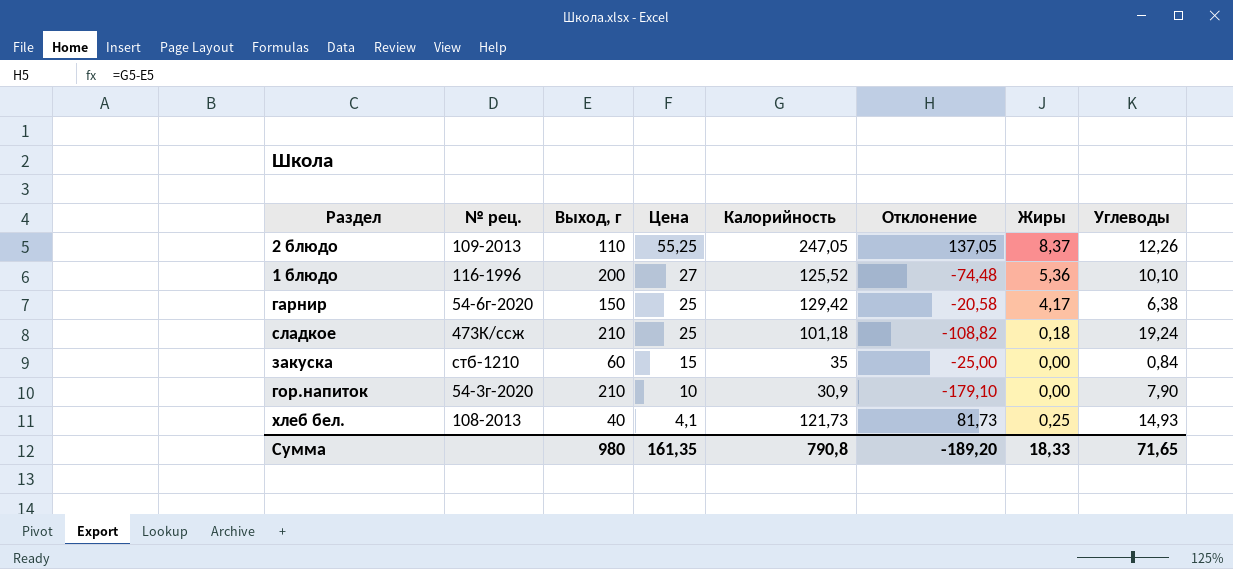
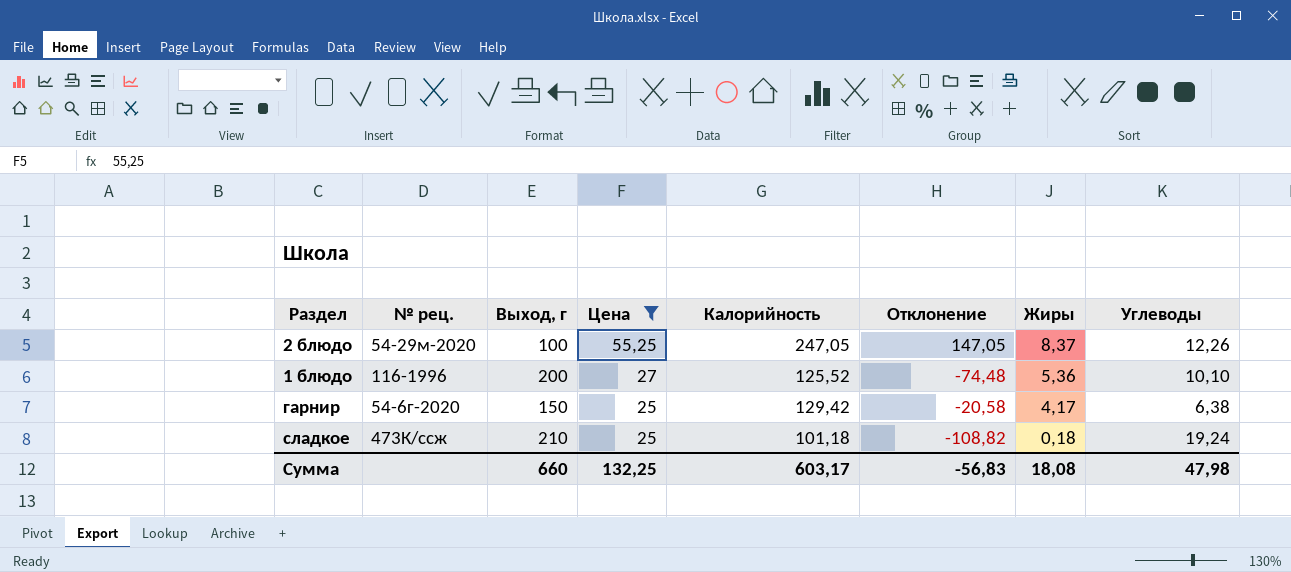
filter: none -> Цена >= 25
2 блюдо | № рец.: 109-2013 -> 54-29м-2020
2 блюдо | Выход, г: 110 -> 100
2 блюдо | Отклонение: 137,05 -> 147,05
Сумма | Выход, г: 980 -> 660
Сумма | Цена: 161,35 -> 132,25
Сумма | Калорийность: 790,8 -> 603,17
Сумма | Отклонение: -189,20 -> -56,83
Сумма | Жиры: 18,33 -> 18,08
Сумма | Углеводы: 71,65 -> 47,98

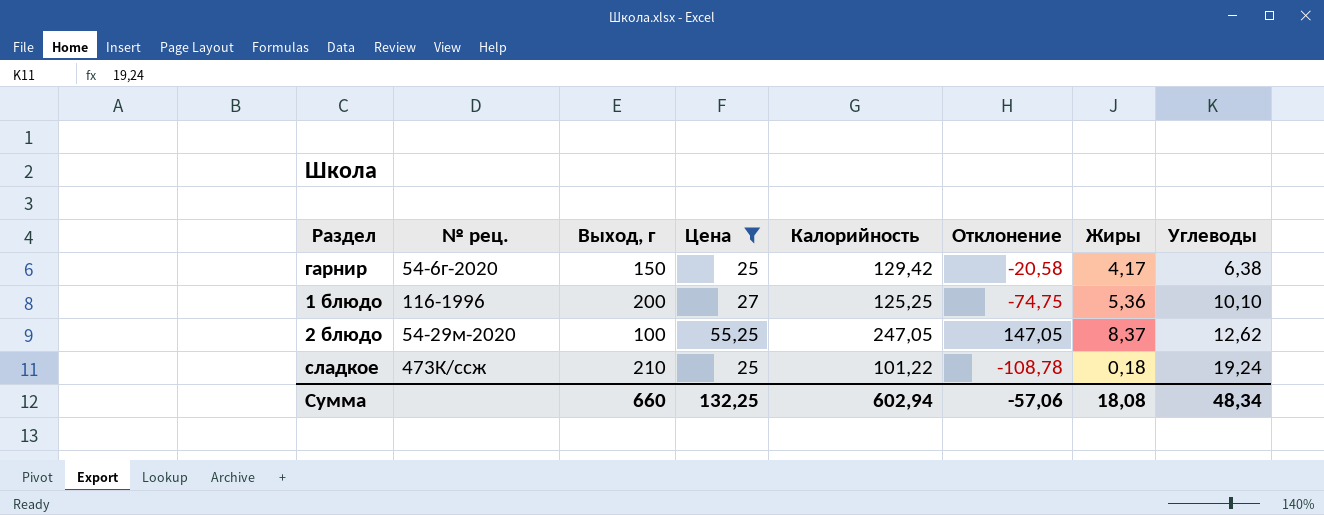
row order: Цена descending -> Углеводы ascending
1 блюдо | Калорийность: 125,52 -> 125,25
1 блюдо | Отклонение: -74,48 -> -74,75
2 блюдо | Углеводы: 12,26 -> 12,62
сладкое | Калорийность: 101,18 -> 101,22
сладкое | Отклонение: -108,82 -> -108,78
Сумма | Калорийность: 603,17 -> 602,94
Сумма | Отклонение: -56,83 -> -57,06
Сумма | Углеводы: 47,98 -> 48,34

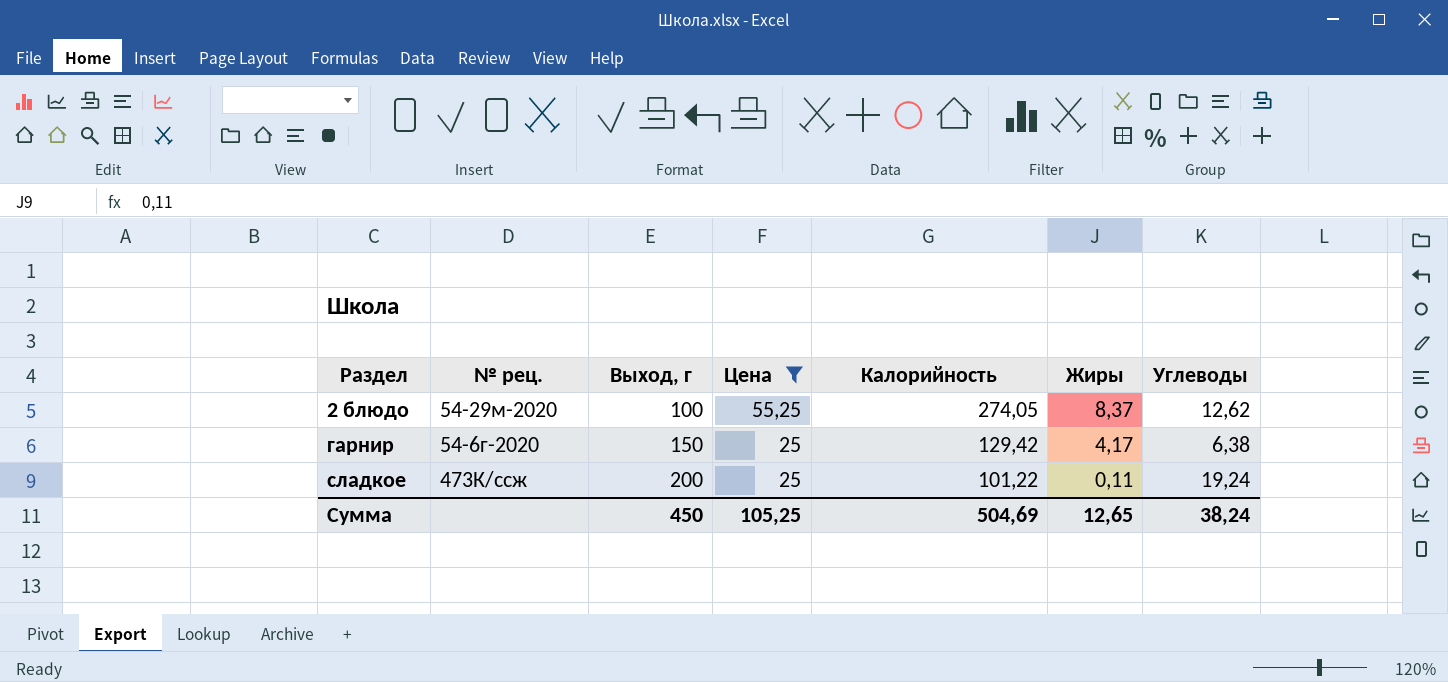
row order: Углеводы ascending -> Раздел ascending
column Отклонение | formula: [Калорийность] - [Выход, г] -> none
row 1 блюдо: 116-1996 | 200 | 27 | 125,25 | -74,75 | 5,36 | 10,10 -> none
2 блюдо | Калорийность: 247,05 -> 274,05
сладкое | Выход, г: 210 -> 200
сладкое | Жиры: 0,18 -> 0,11
Сумма | Выход, г: 660 -> 450
Сумма | Цена: 132,25 -> 105,25
Сумма | Калорийность: 602,94 -> 504,69
Сумма | Жиры: 18,08 -> 12,65
Сумма | Углеводы: 48,34 -> 38,24

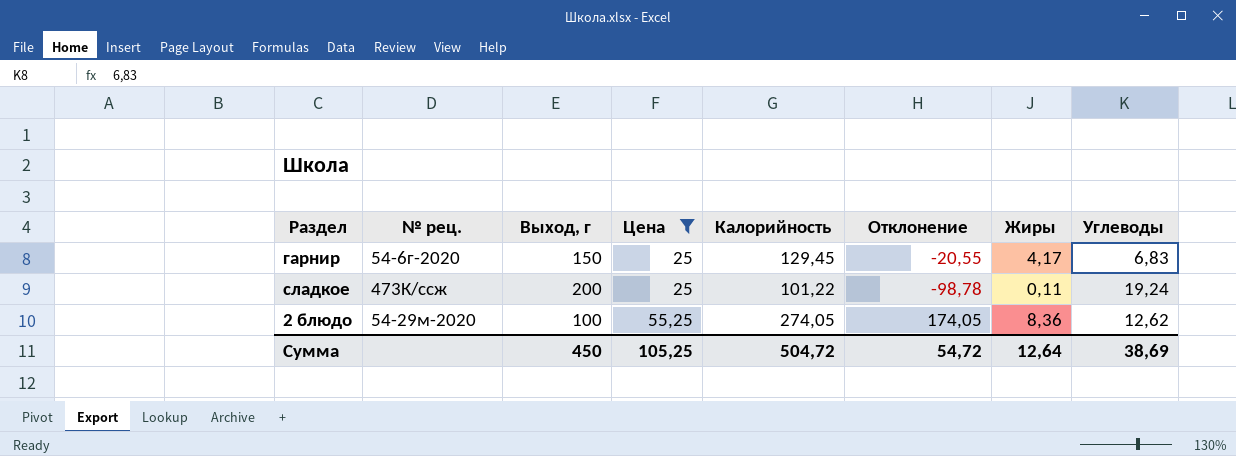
row order: Раздел ascending -> Цена ascending
column Отклонение | formula: none -> [Калорийность] - [Выход, г]
гарнир | Калорийность: 129,42 -> 129,45
гарнир | Углеводы: 6,38 -> 6,83
2 блюдо | Жиры: 8,37 -> 8,36
Сумма | Калорийность: 504,69 -> 504,72
Сумма | Жиры: 12,65 -> 12,64
Сумма | Углеводы: 38,24 -> 38,69

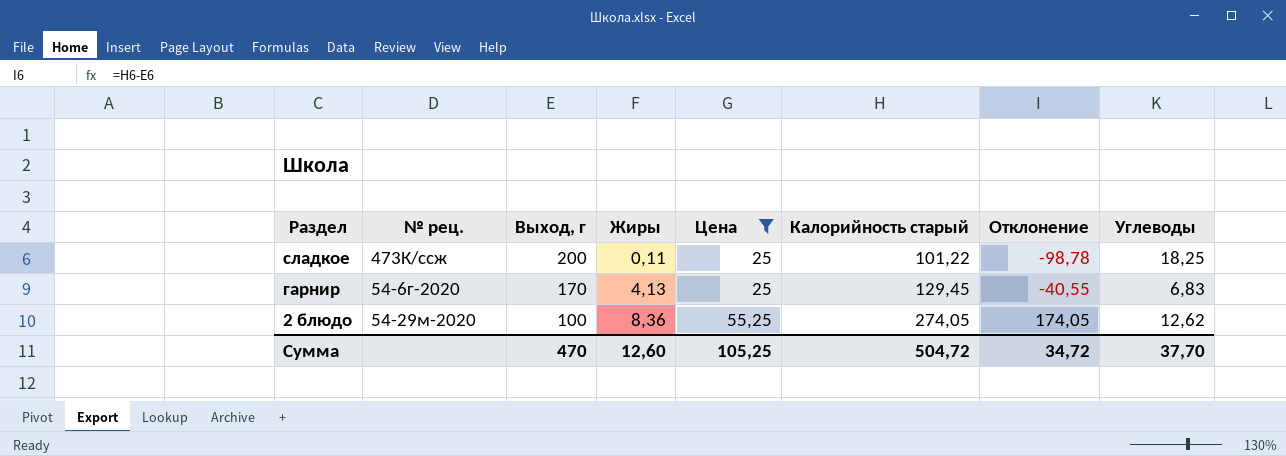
row order: Цена ascending -> Раздел descending
column Жиры | position: 7 -> 4
column name: Калорийность -> Калорийность старый
сладкое | Углеводы: 19,24 -> 18,25
гарнир | Выход, г: 150 -> 170
гарнир | Жиры: 4,17 -> 4,13
гарнир | Отклонение: -20,55 -> -40,55
Сумма | Выход, г: 450 -> 470
Сумма | Жиры: 12,64 -> 12,60
Сумма | Отклонение: 54,72 -> 34,72
Сумма | Углеводы: 38,69 -> 37,70

